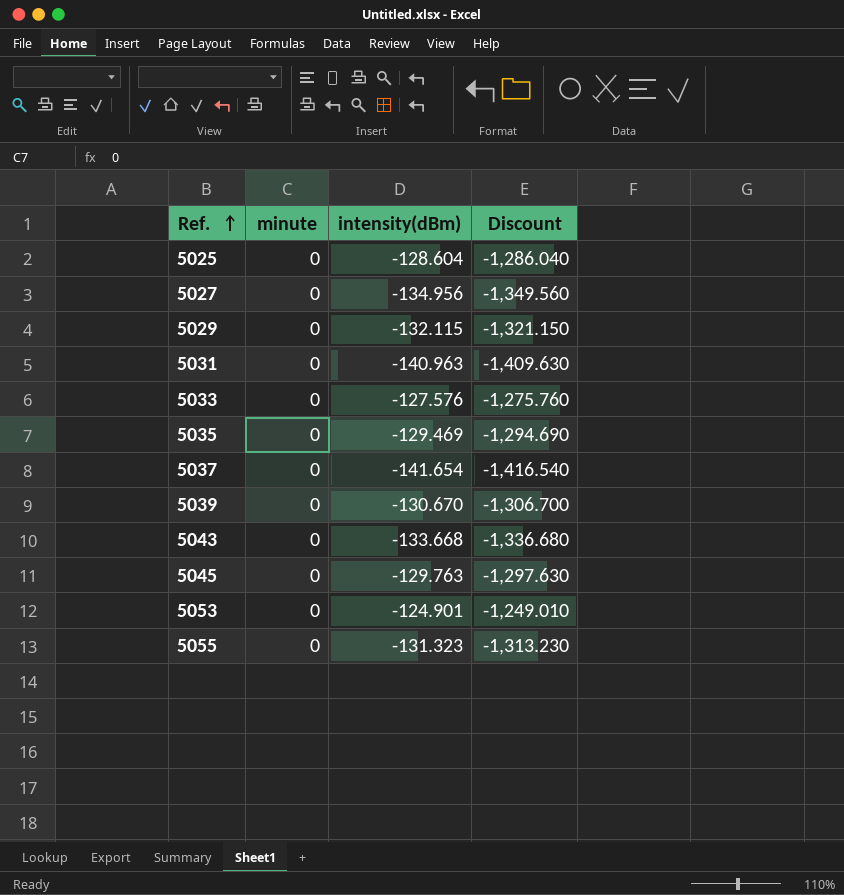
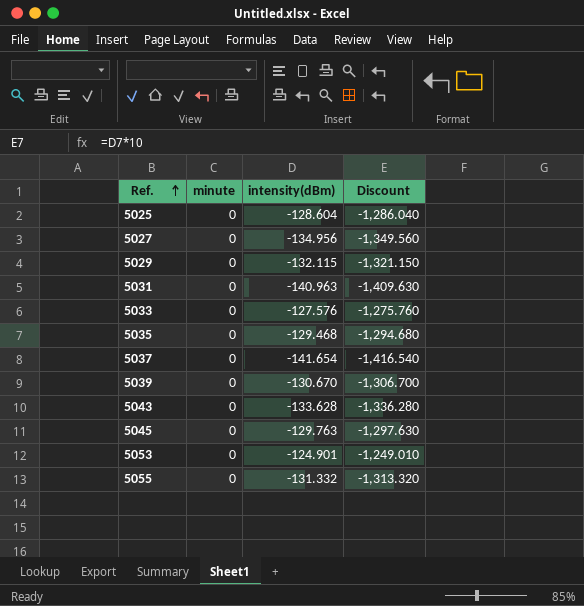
5035 | intensity(dBm): -129.469 -> -129.468
5035 | Discount: -1,294.690 -> -1,294.680
5043 | intensity(dBm): -133.668 -> -133.628
5043 | Discount: -1,336.680 -> -1,336.280
5055 | intensity(dBm): -131.323 -> -131.332
5055 | Discount: -1,313.230 -> -1,313.320

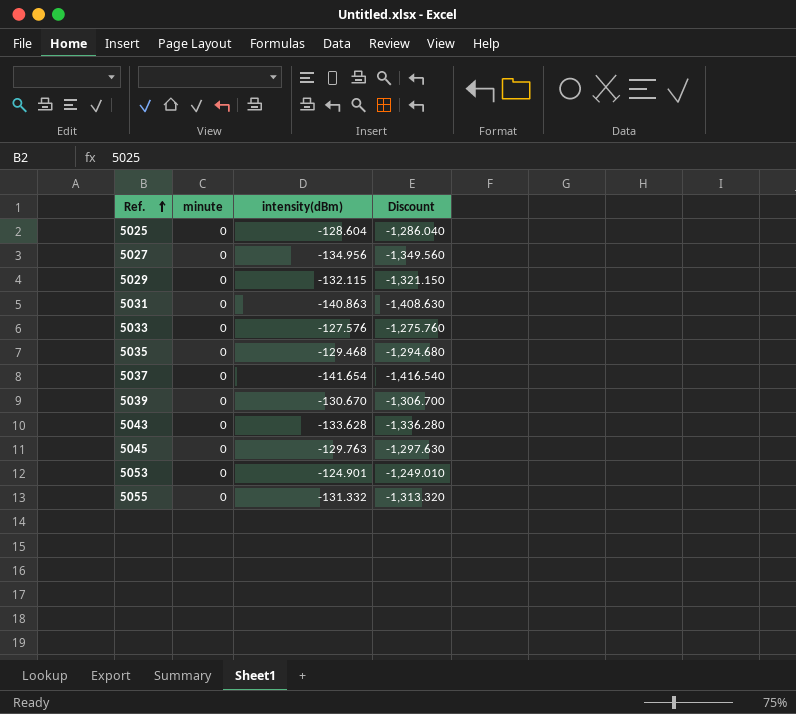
5031 | intensity(dBm): -140.963 -> -140.863
5031 | Discount: -1,409.630 -> -1,408.630

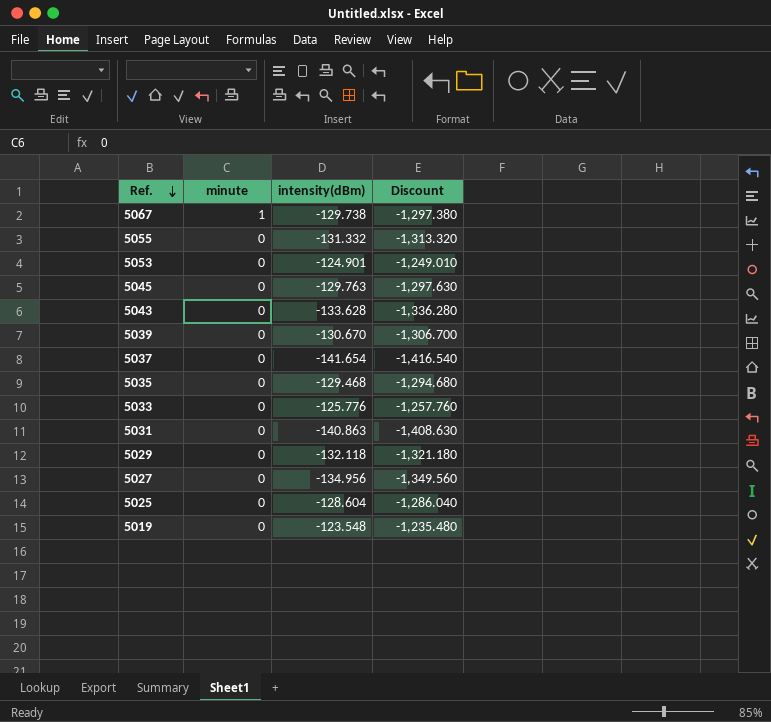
row order: Ref. ascending -> Ref. descending
row 5067: none -> 1 | -129.738 | -1,297.380
5033 | intensity(dBm): -127.576 -> -125.776
5033 | Discount: -1,275.760 -> -1,257.760
5029 | intensity(dBm): -132.115 -> -132.118
5029 | Discount: -1,321.150 -> -1,321.180
row 5019: none -> 0 | -123.548 | -1,235.480

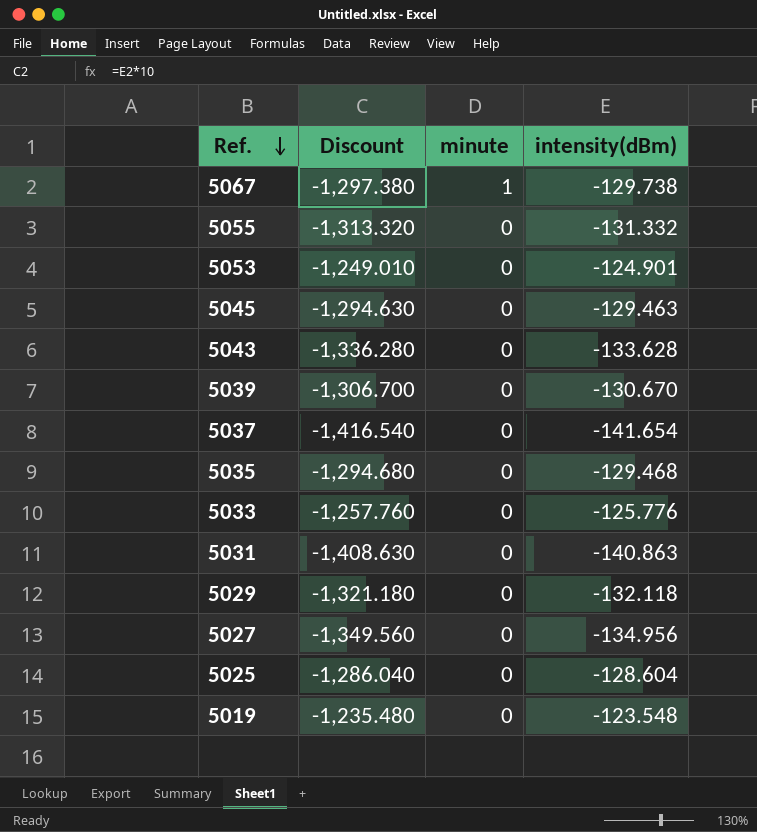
column Discount | position: 4 -> 2
5045 | Discount: -1,297.630 -> -1,294.630
5045 | intensity(dBm): -129.763 -> -129.463

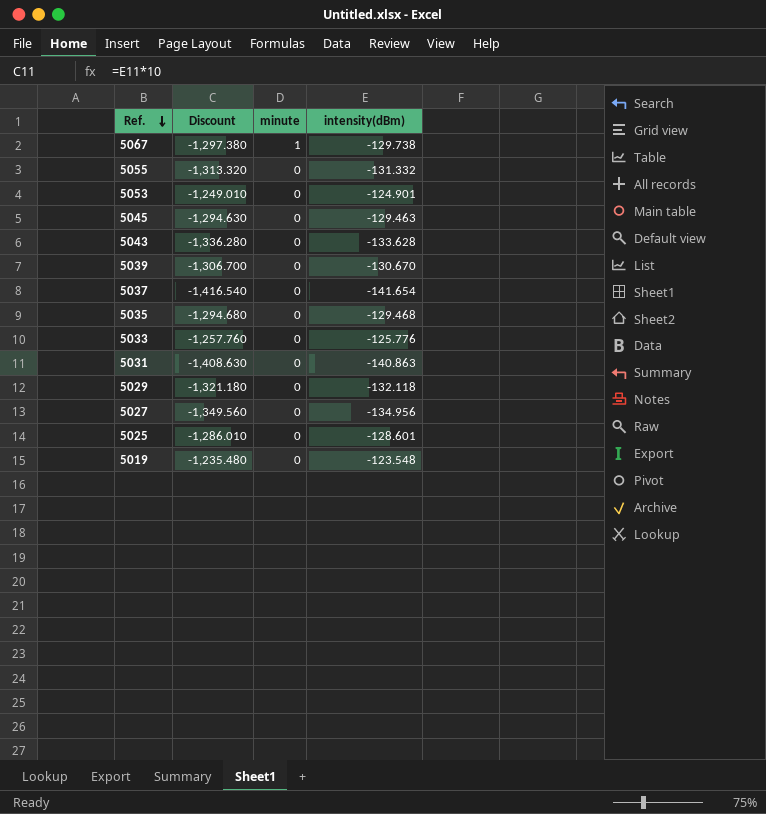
5025 | Discount: -1,286.040 -> -1,286.010
5025 | intensity(dBm): -128.604 -> -128.601

